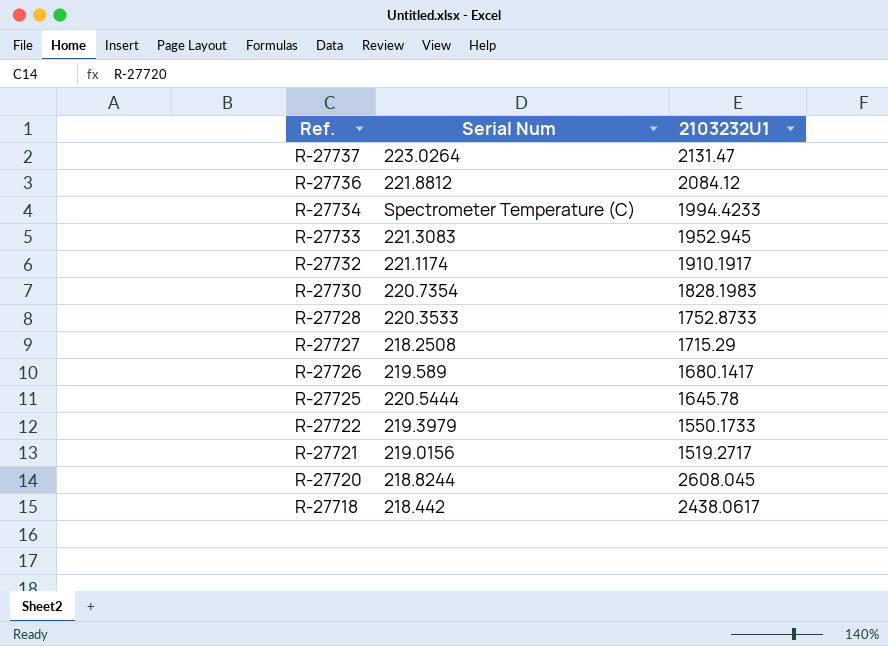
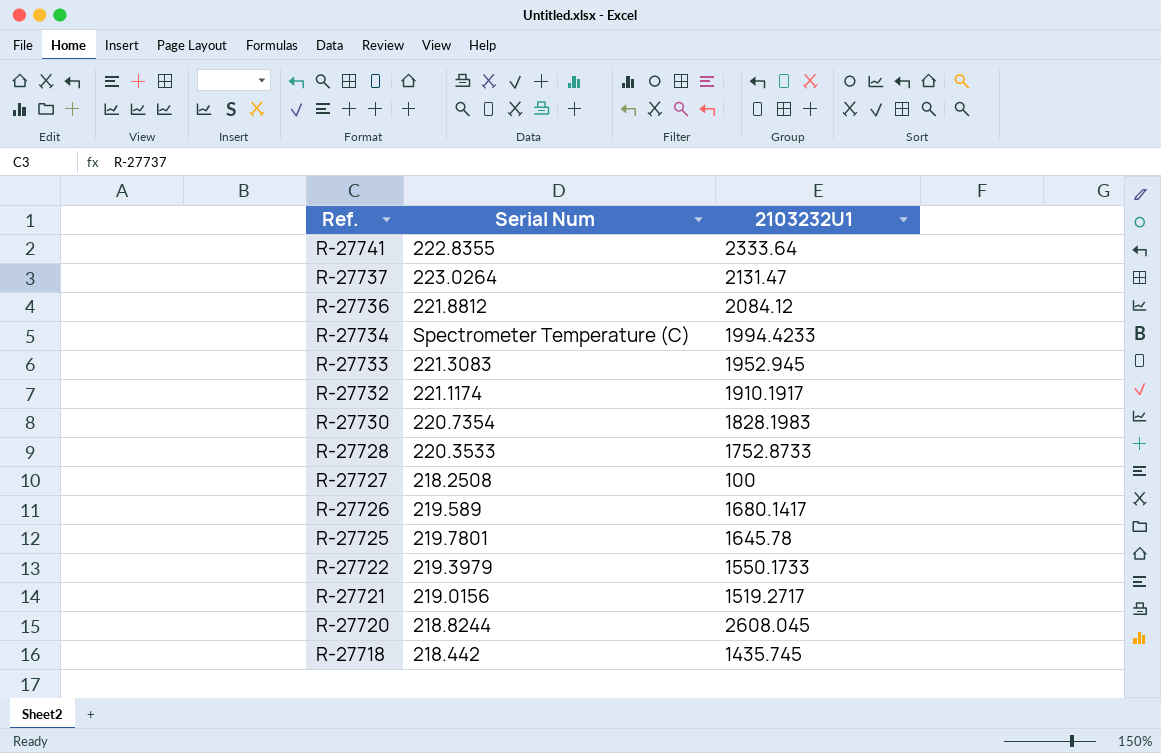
row R-27741: none -> 222.8355 | 2333.64
R-27727 | 2103232U1: 1715.29 -> 100
R-27725 | Serial Num: 220.5444 -> 219.7801
R-27718 | 2103232U1: 2438.0617 -> 1435.745

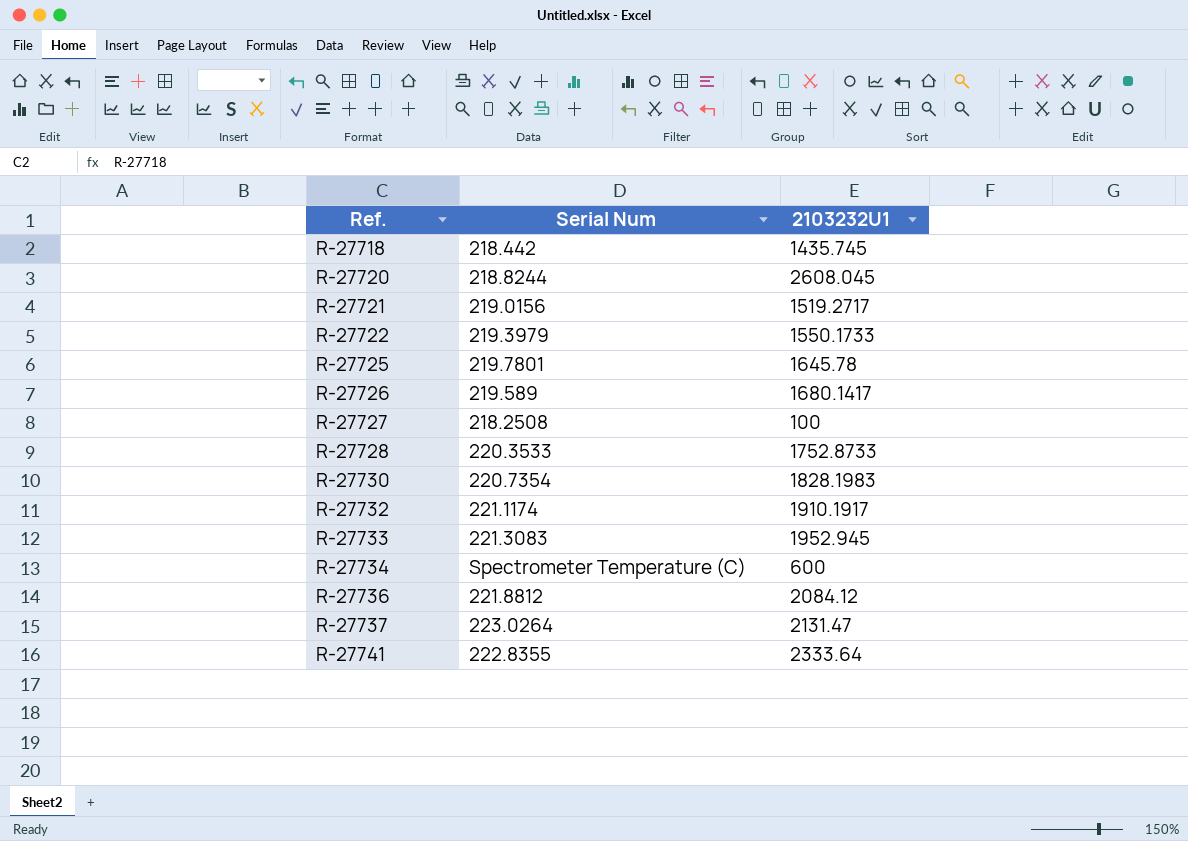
row order: Ref. descending -> Ref. ascending
R-27734 | 2103232U1: 1994.4233 -> 600

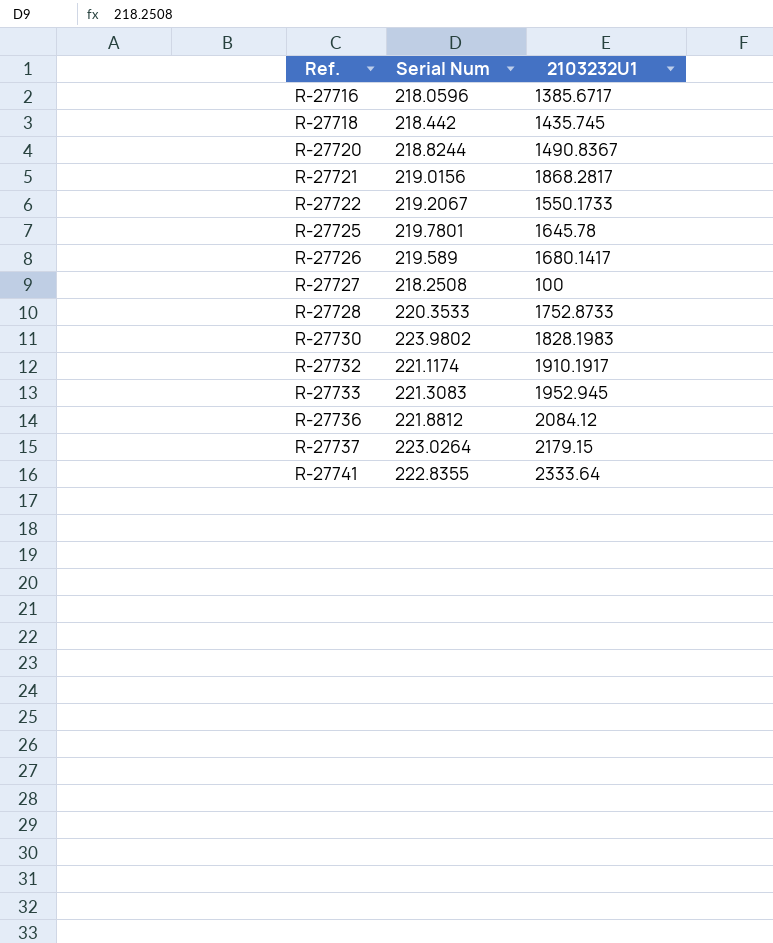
row R-27734: Spectrometer Temperature (C) | 600 -> none
row R-27716: none -> 218.0596 | 1385.6717
R-27720 | 2103232U1: 2608.045 -> 1490.8367
R-27721 | 2103232U1: 1519.2717 -> 1868.2817
R-27722 | Serial Num: 219.3979 -> 219.2067
R-27730 | Serial Num: 220.7354 -> 223.9802
R-27737 | 2103232U1: 2131.47 -> 2179.15

